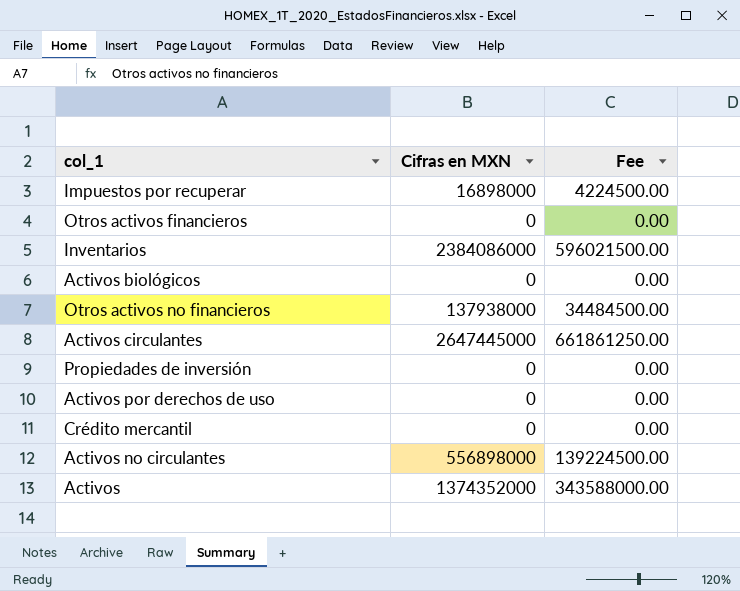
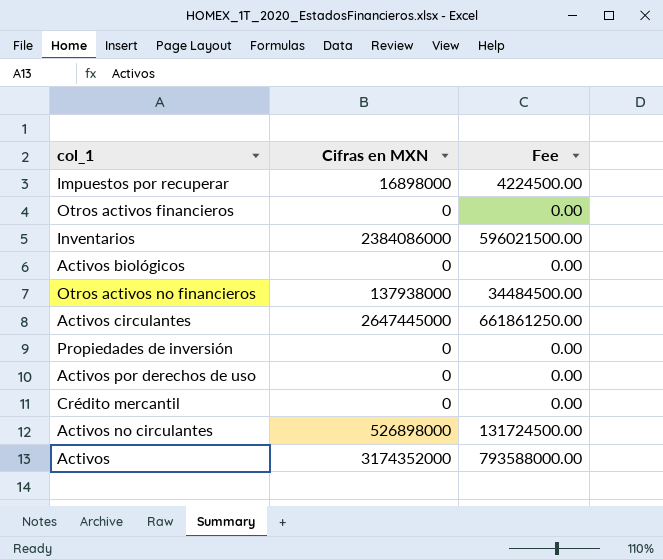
Activos no circulantes | Cifras en MXN: 556898000 -> 526898000
Activos no circulantes | Fee: 139224500.00 -> 131724500.00
Activos | Cifras en MXN: 1374352000 -> 3174352000
Activos | Fee: 343588000.00 -> 793588000.00

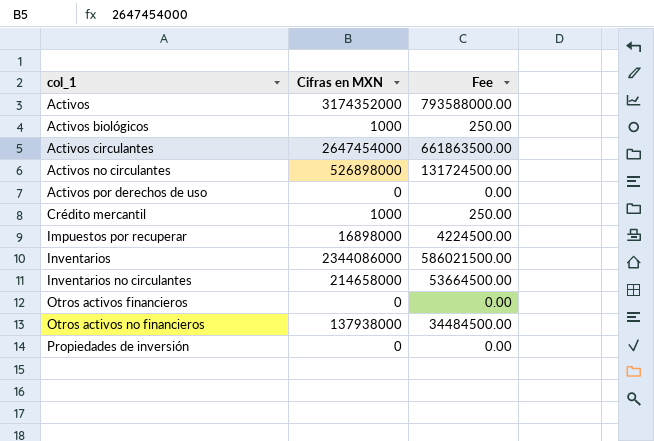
row order: none -> col_1 ascending
Activos biológicos | Cifras en MXN: 0 -> 1000
Activos biológicos | Fee: 0.00 -> 250.00
Activos circulantes | Cifras en MXN: 2647445000 -> 2647454000
Activos circulantes | Fee: 661861250.00 -> 661863500.00
Crédito mercantil | Cifras en MXN: 0 -> 1000
Crédito mercantil | Fee: 0.00 -> 250.00
Inventarios | Cifras en MXN: 2384086000 -> 2344086000
Inventarios | Fee: 596021500.00 -> 586021500.00
row Inventarios no circulantes: none -> 214658000 | 53664500.00

